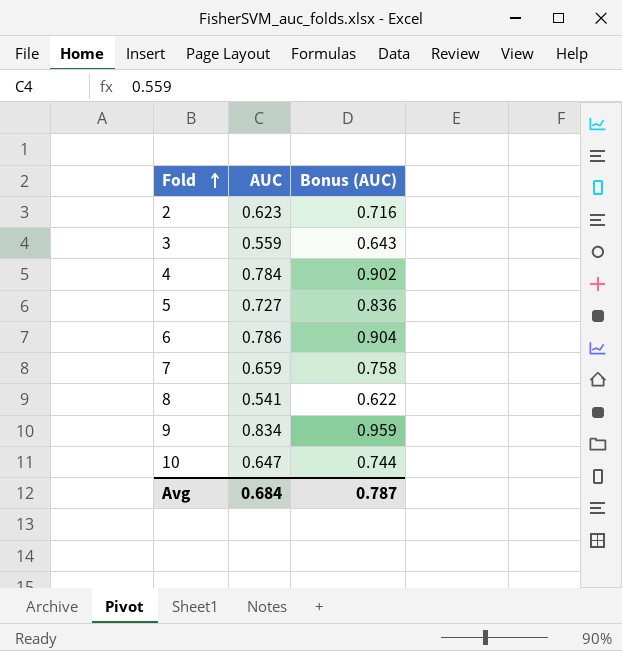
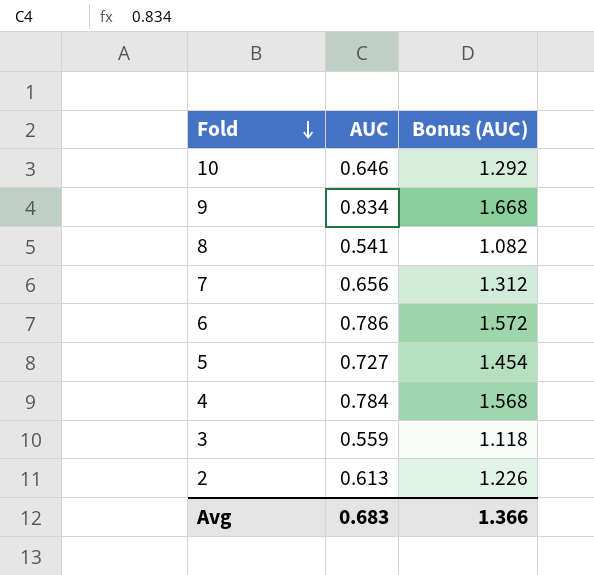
row order: Fold ascending -> Fold descending
column Bonus (AUC) | formula: [AUC] * 1.15 -> [AUC] * 2
10 | AUC: 0.647 -> 0.646
7 | AUC: 0.659 -> 0.656
2 | AUC: 0.623 -> 0.613
Avg | AUC: 0.684 -> 0.683
Avg | Bonus (AUC): 0.787 -> 1.366

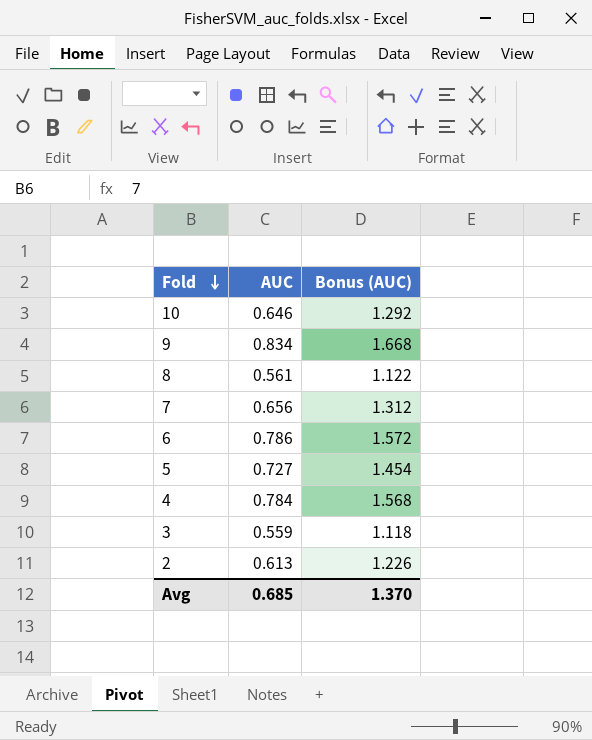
8 | AUC: 0.541 -> 0.561
8 | Bonus (AUC): 1.082 -> 1.122
Avg | AUC: 0.683 -> 0.685
Avg | Bonus (AUC): 1.366 -> 1.370

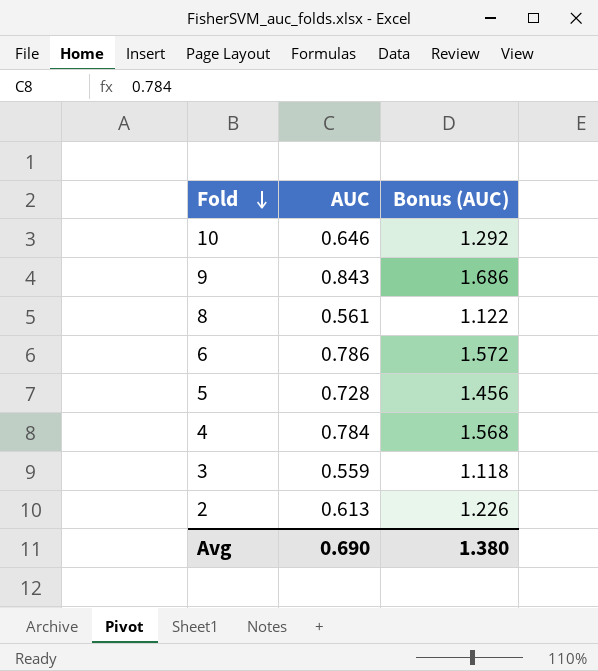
row 7: 0.656 | 1.312 -> none
9 | AUC: 0.834 -> 0.843
9 | Bonus (AUC): 1.668 -> 1.686
5 | AUC: 0.727 -> 0.728
5 | Bonus (AUC): 1.454 -> 1.456
Avg | AUC: 0.685 -> 0.690
Avg | Bonus (AUC): 1.370 -> 1.380

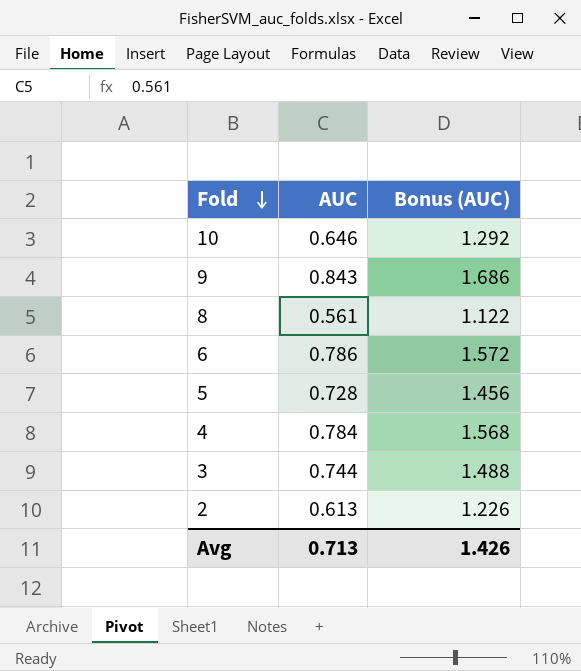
3 | AUC: 0.559 -> 0.744
3 | Bonus (AUC): 1.118 -> 1.488
Avg | AUC: 0.690 -> 0.713
Avg | Bonus (AUC): 1.380 -> 1.426

